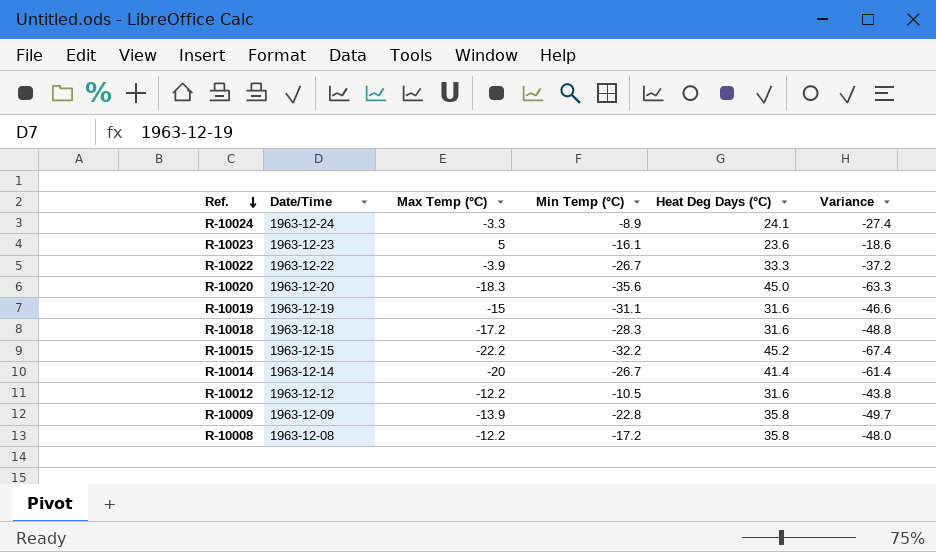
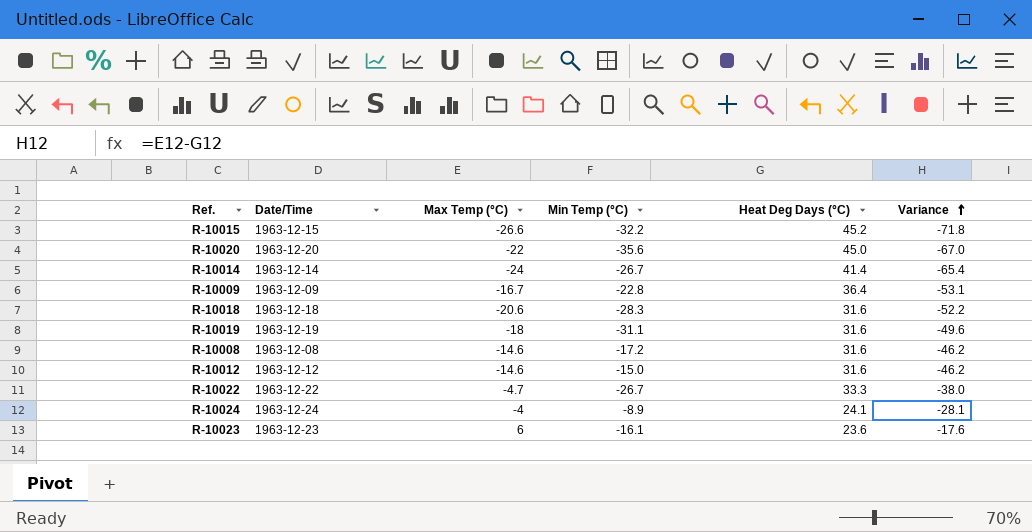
row order: Ref. descending -> Variance ascending
R-10015 | Max Temp (°C): -22.2 -> -26.6
R-10015 | Variance: -67.4 -> -71.8
R-10020 | Max Temp (°C): -18.3 -> -22
R-10020 | Variance: -63.3 -> -67.0
R-10014 | Max Temp (°C): -20 -> -24
R-10014 | Variance: -61.4 -> -65.4
R-10009 | Max Temp (°C): -13.9 -> -16.7
R-10009 | Heat Deg Days (°C): 35.8 -> 36.4
R-10009 | Variance: -49.7 -> -53.1
R-10018 | Max Temp (°C): -17.2 -> -20.6
R-10018 | Variance: -48.8 -> -52.2
R-10019 | Max Temp (°C): -15 -> -18
R-10019 | Variance: -46.6 -> -49.6
R-10008 | Max Temp (°C): -12.2 -> -14.6
R-10008 | Heat Deg Days (°C): 35.8 -> 31.6
R-10008 | Variance: -48.0 -> -46.2
R-10012 | Max Temp (°C): -12.2 -> -14.6
R-10012 | Min Temp (°C): -10.5 -> -15.0
R-10012 | Variance: -43.8 -> -46.2
R-10022 | Max Temp (°C): -3.9 -> -4.7
R-10022 | Variance: -37.2 -> -38.0
R-10024 | Max Temp (°C): -3.3 -> -4
R-10024 | Variance: -27.4 -> -28.1
R-10023 | Max Temp (°C): 5 -> 6
R-10023 | Variance: -18.6 -> -17.6

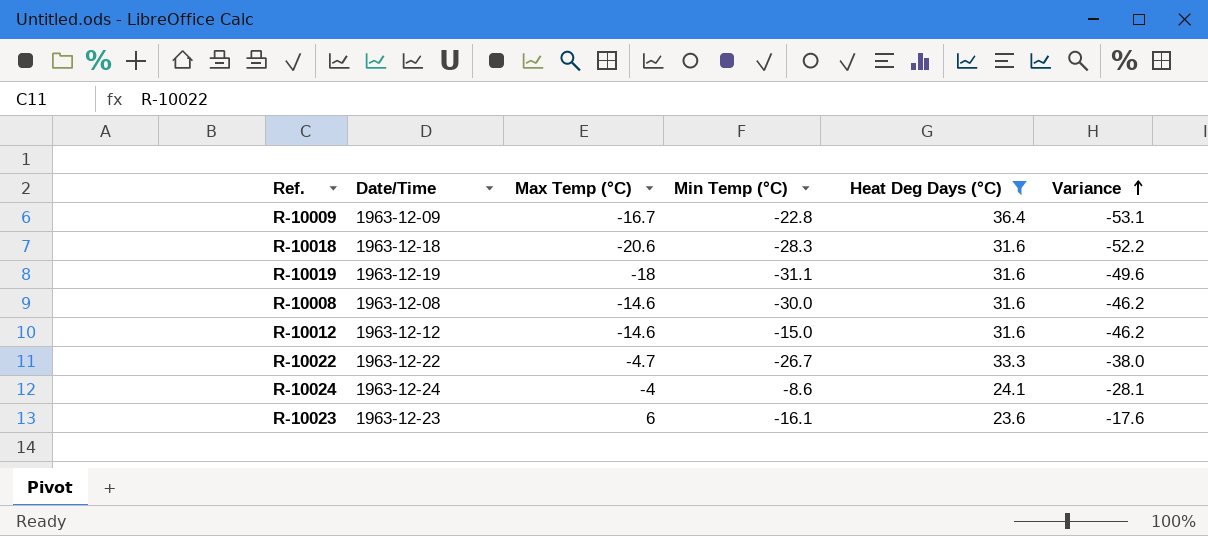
filter: none -> Heat Deg Days (°C) <= 36.4
R-10008 | Min Temp (°C): -17.2 -> -30.0
R-10024 | Min Temp (°C): -8.9 -> -8.6

